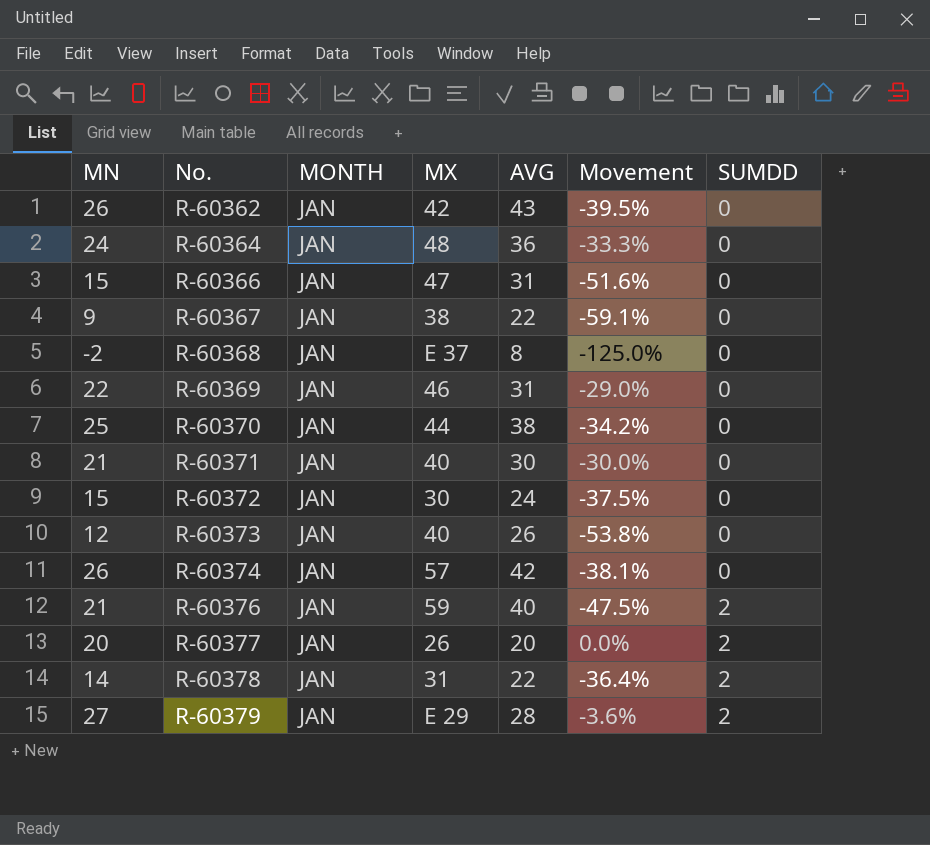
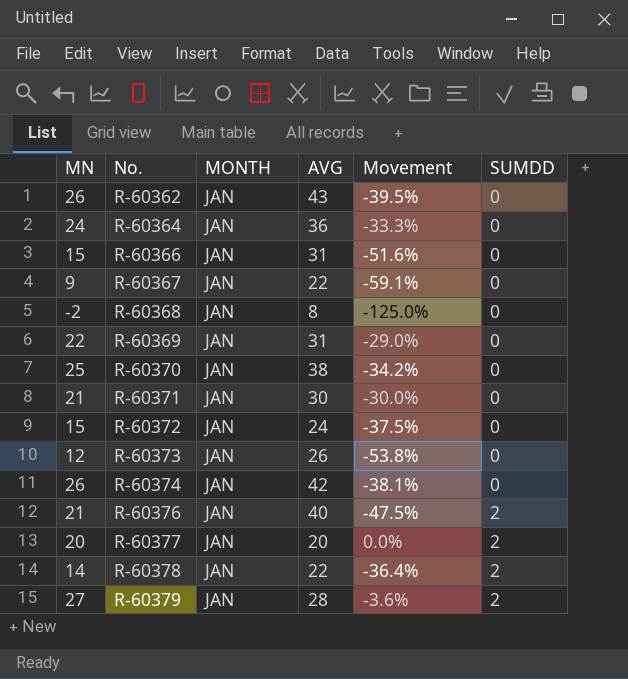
column MX | position: 4 -> none

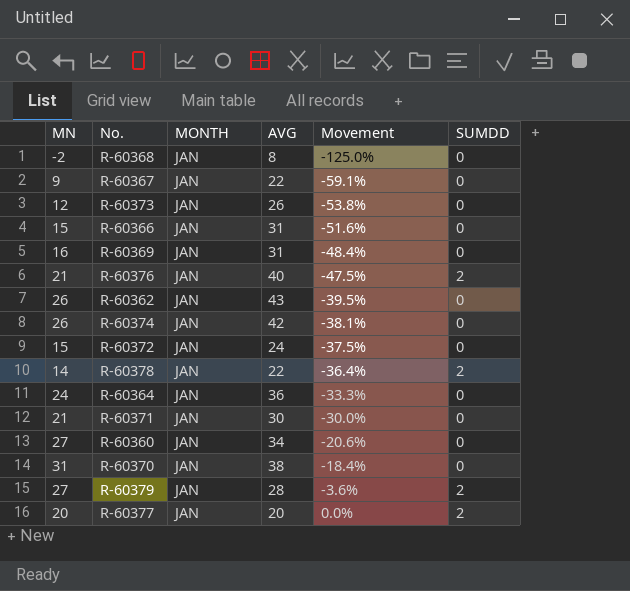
row order: No. ascending -> Movement ascending
R-60369 | MN: 22 -> 16
R-60369 | Movement: -29.0% -> -48.4%
row R-60360: none -> 27 | JAN | 34 | -20.6% | 0
R-60370 | MN: 25 -> 31
R-60370 | Movement: -34.2% -> -18.4%

